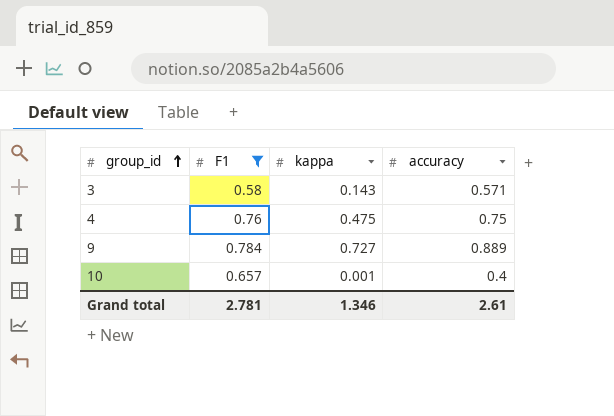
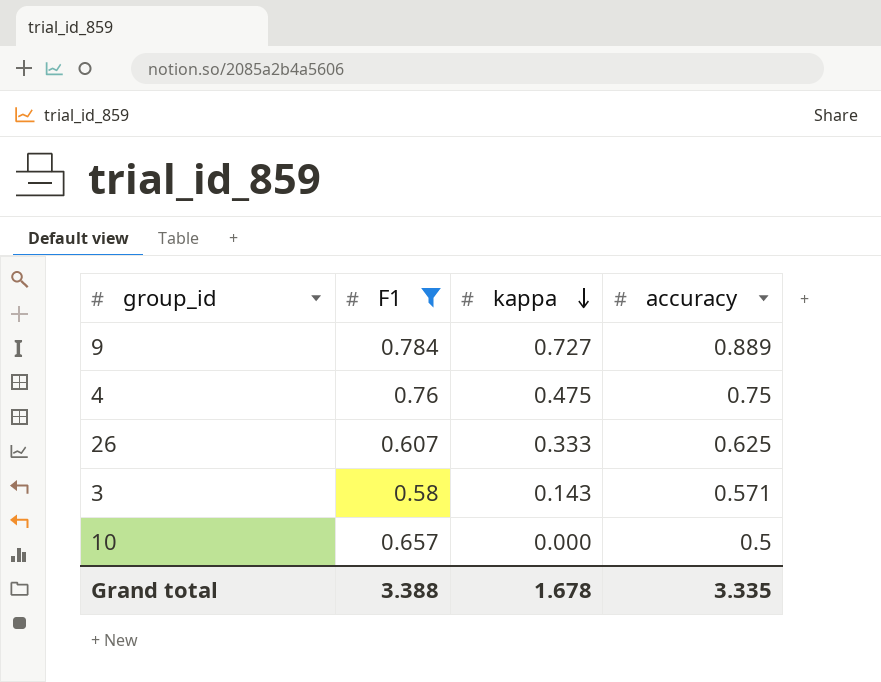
row order: group_id ascending -> kappa descending
row 26: none -> 0.607 | 0.333 | 0.625
10 | kappa: 0.001 -> 0.000
10 | accuracy: 0.4 -> 0.5
Grand total | F1: 2.781 -> 3.388
Grand total | kappa: 1.346 -> 1.678
Grand total | accuracy: 2.61 -> 3.335

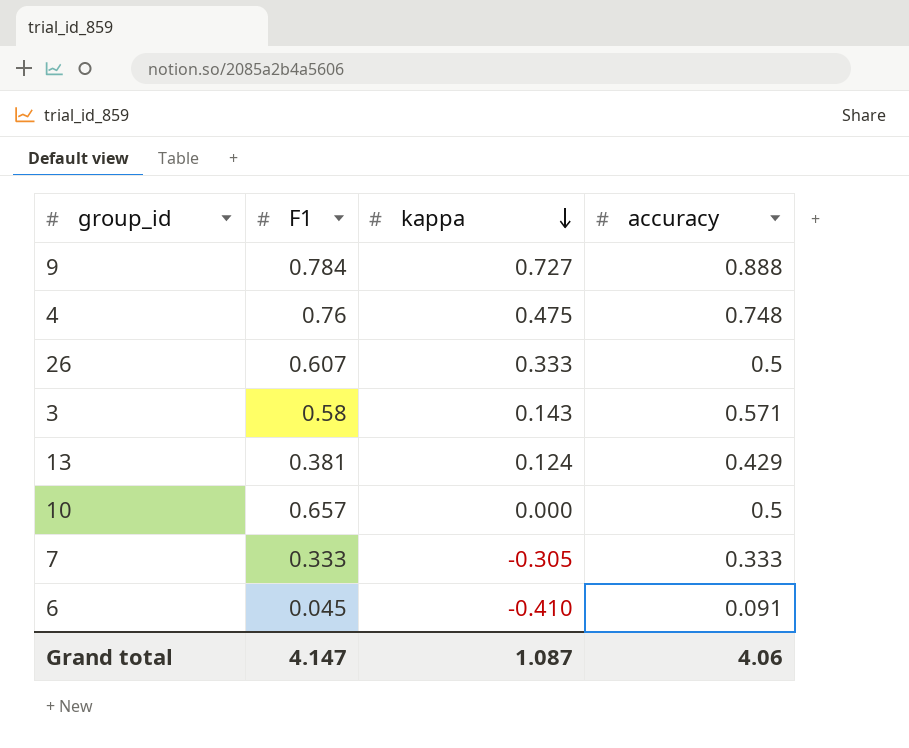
filter: F1 >= 0.58 -> none
9 | accuracy: 0.889 -> 0.888
4 | accuracy: 0.75 -> 0.748
26 | accuracy: 0.625 -> 0.5
Grand total | F1: 3.388 -> 4.147
Grand total | kappa: 1.678 -> 1.087
Grand total | accuracy: 3.335 -> 4.06

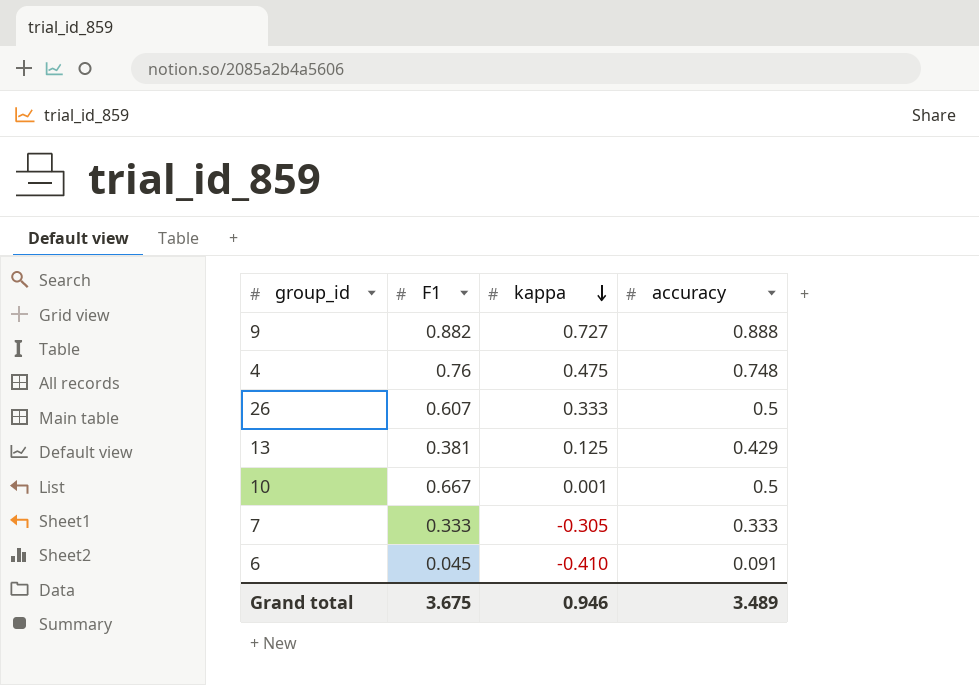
row 3: 0.58 | 0.143 | 0.571 -> none
9 | F1: 0.784 -> 0.882
13 | kappa: 0.124 -> 0.125
10 | F1: 0.657 -> 0.667
10 | kappa: 0.000 -> 0.001
Grand total | F1: 4.147 -> 3.675
Grand total | kappa: 1.087 -> 0.946
Grand total | accuracy: 4.06 -> 3.489

